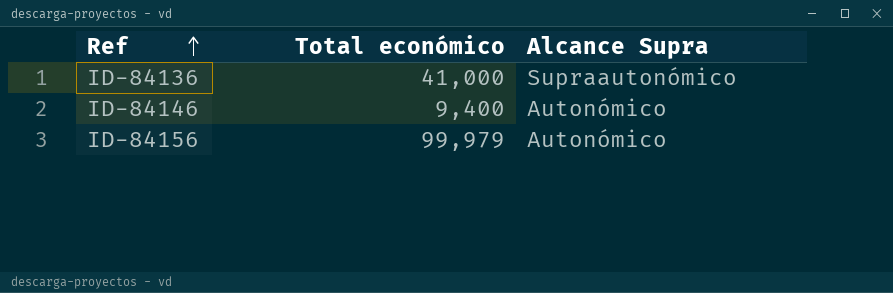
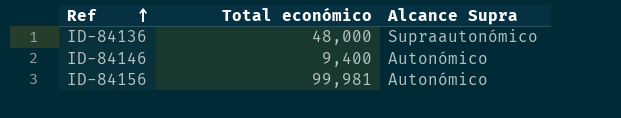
ID-84136 | Total económico: 41,000 -> 48,000
ID-84156 | Total económico: 99,979 -> 99,981

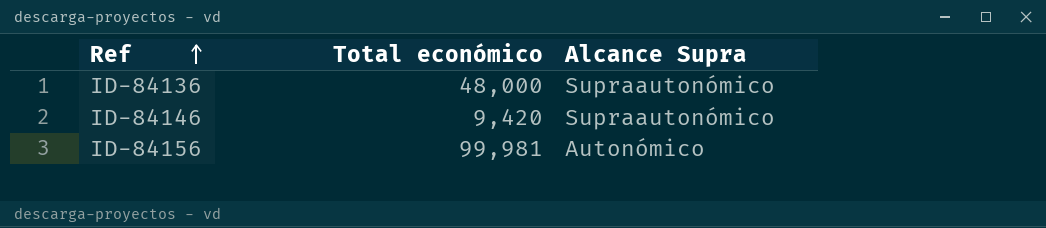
ID-84146 | Total económico: 9,400 -> 9,420
ID-84146 | Alcance Supra: Autonómico -> Supraautonómico

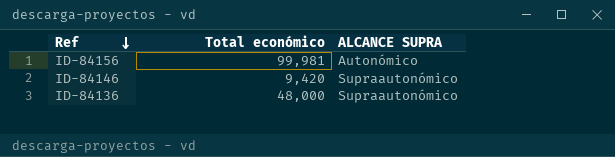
row order: Ref ascending -> Ref descending
column name: Alcance Supra -> ALCANCE SUPRA

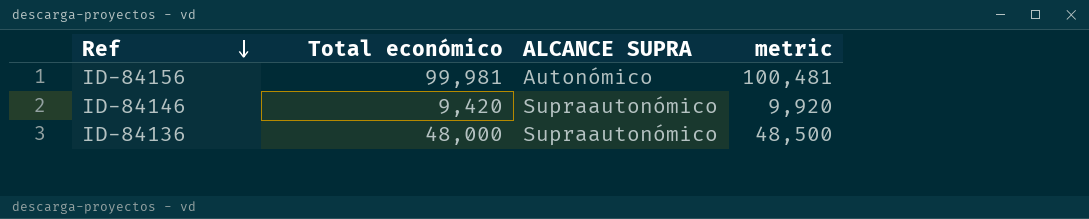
column metric | formula: none -> [Total económico] + 500

